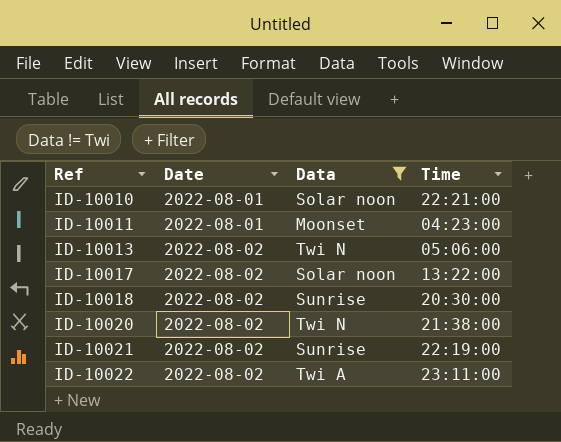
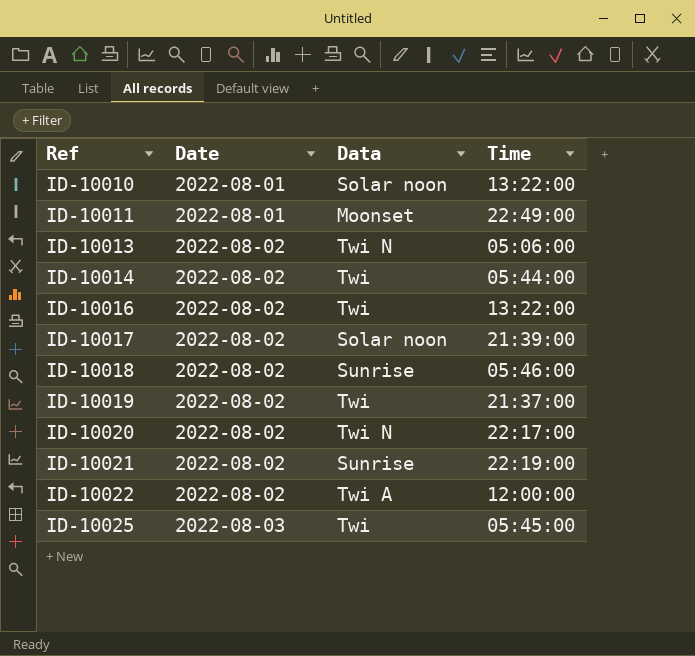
filter: Data != Twi -> none
ID-10010 | Time: 22:21:00 -> 13:22:00
ID-10011 | Time: 04:23:00 -> 22:49:00
ID-10017 | Time: 13:22:00 -> 21:39:00
ID-10018 | Time: 20:30:00 -> 05:46:00
ID-10020 | Time: 21:38:00 -> 22:17:00
ID-10022 | Time: 23:11:00 -> 12:00:00

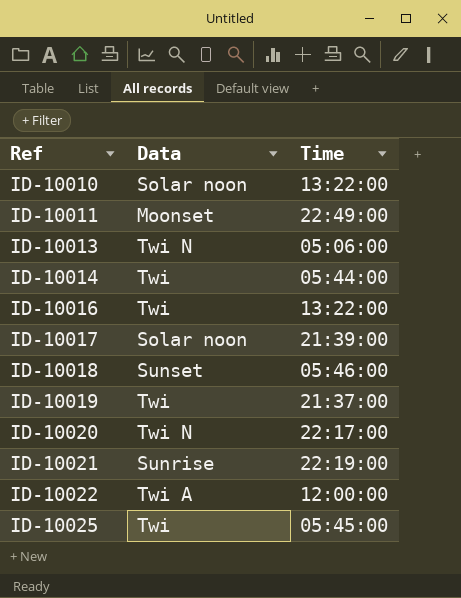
column Date | position: 2 -> none
ID-10018 | Data: Sunrise -> Sunset

